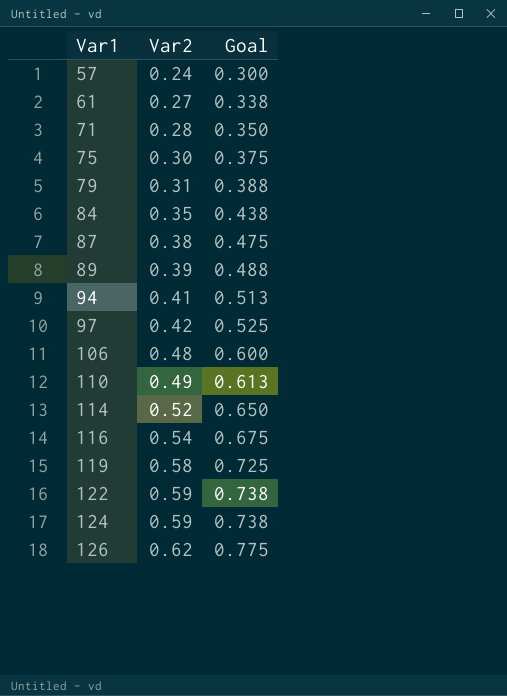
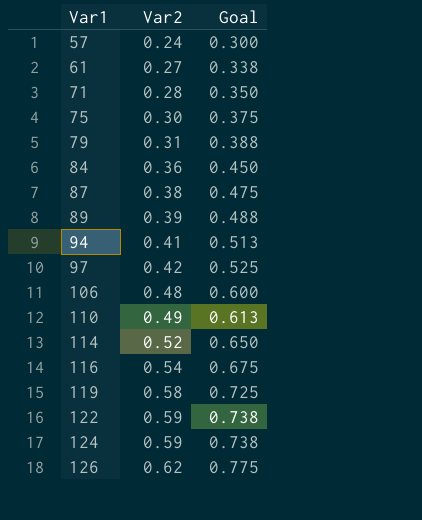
84 | Var2: 0.35 -> 0.36
84 | Goal: 0.438 -> 0.450

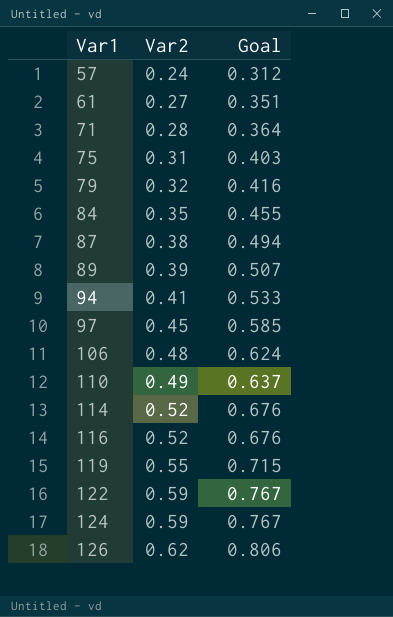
column Goal | formula: [Var2] * 1.25 -> [Var2] * 1.3
75 | Var2: 0.30 -> 0.31
79 | Var2: 0.31 -> 0.32
84 | Var2: 0.36 -> 0.35
97 | Var2: 0.42 -> 0.45
116 | Var2: 0.54 -> 0.52
119 | Var2: 0.58 -> 0.55

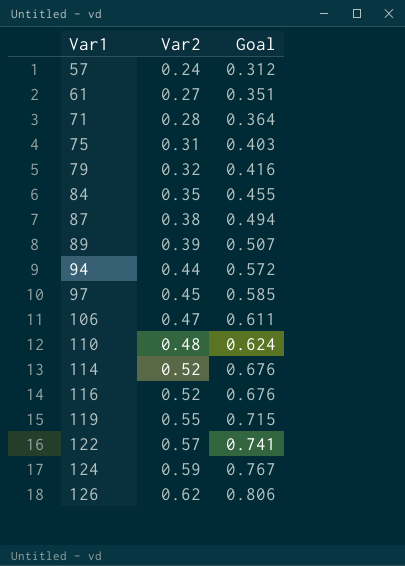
94 | Var2: 0.41 -> 0.44
94 | Goal: 0.533 -> 0.572
106 | Var2: 0.48 -> 0.47
106 | Goal: 0.624 -> 0.611
110 | Var2: 0.49 -> 0.48
110 | Goal: 0.637 -> 0.624
122 | Var2: 0.59 -> 0.57
122 | Goal: 0.767 -> 0.741

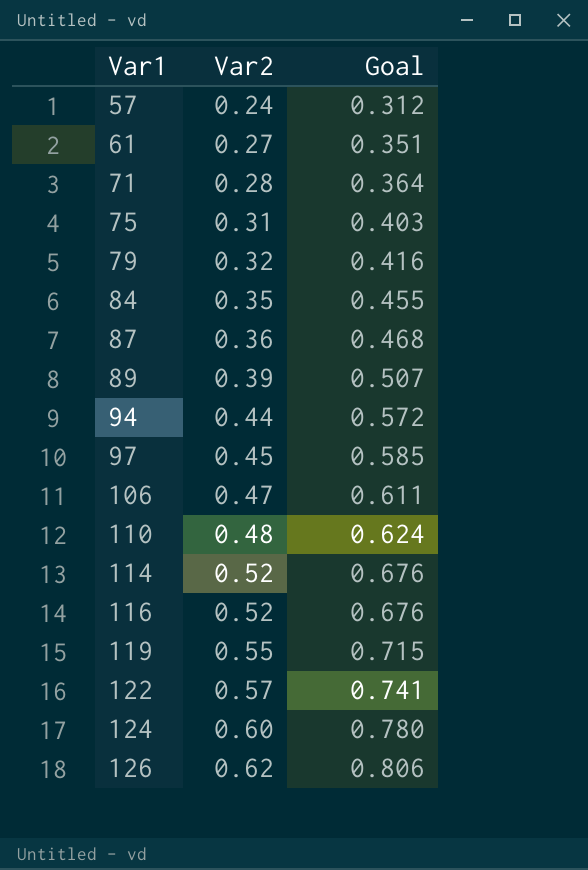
87 | Var2: 0.38 -> 0.36
87 | Goal: 0.494 -> 0.468
124 | Var2: 0.59 -> 0.60
124 | Goal: 0.767 -> 0.780

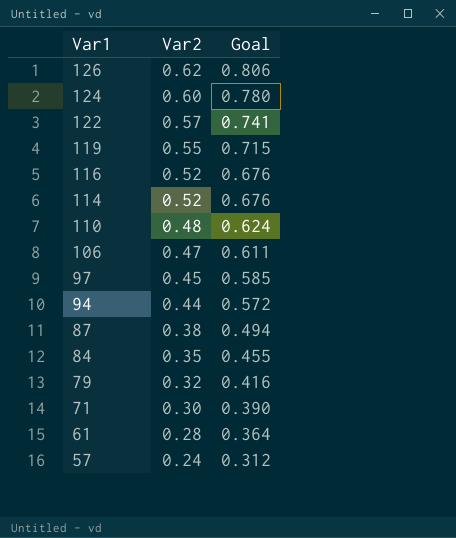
row order: Var1 ascending -> Var1 descending
row 75: 0.31 | 0.403 -> none
row 89: 0.39 | 0.507 -> none
87 | Var2: 0.36 -> 0.38
87 | Goal: 0.468 -> 0.494
71 | Var2: 0.28 -> 0.30
71 | Goal: 0.364 -> 0.390
61 | Var2: 0.27 -> 0.28
61 | Goal: 0.351 -> 0.364

